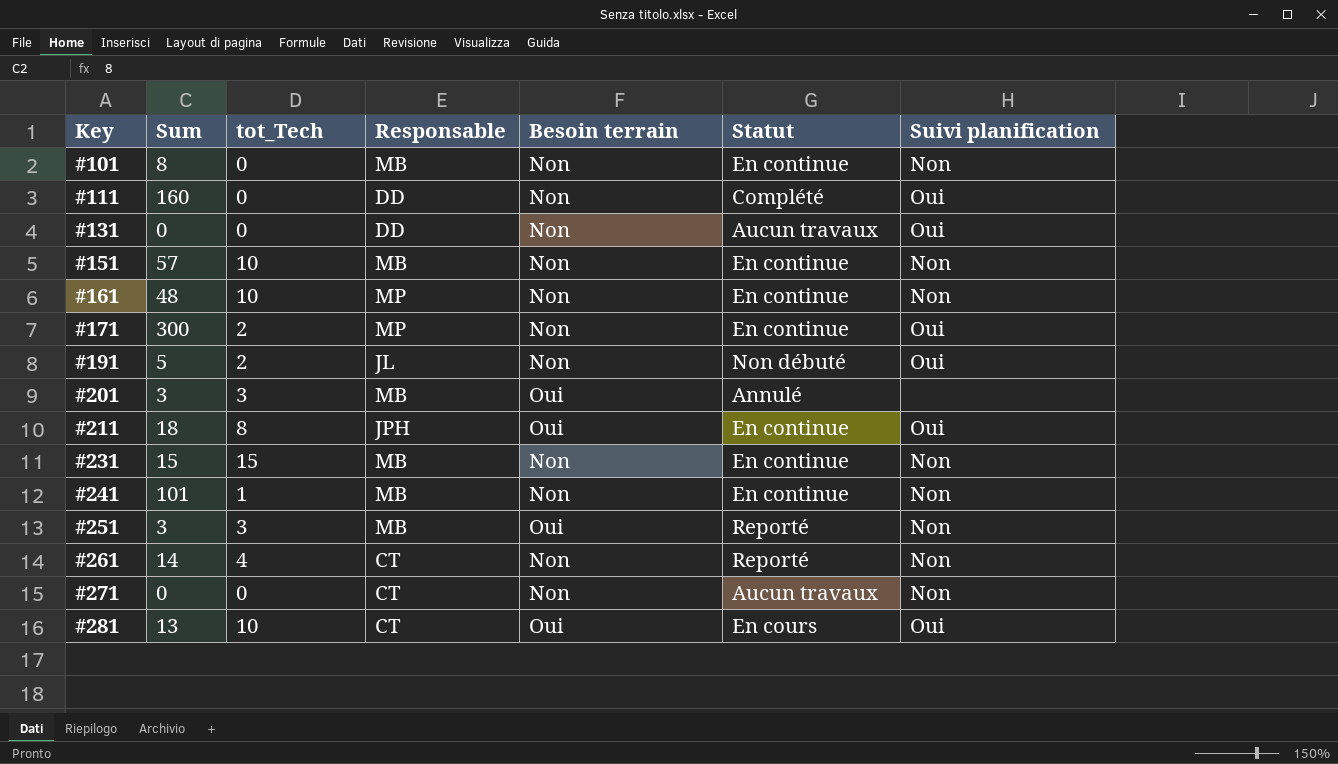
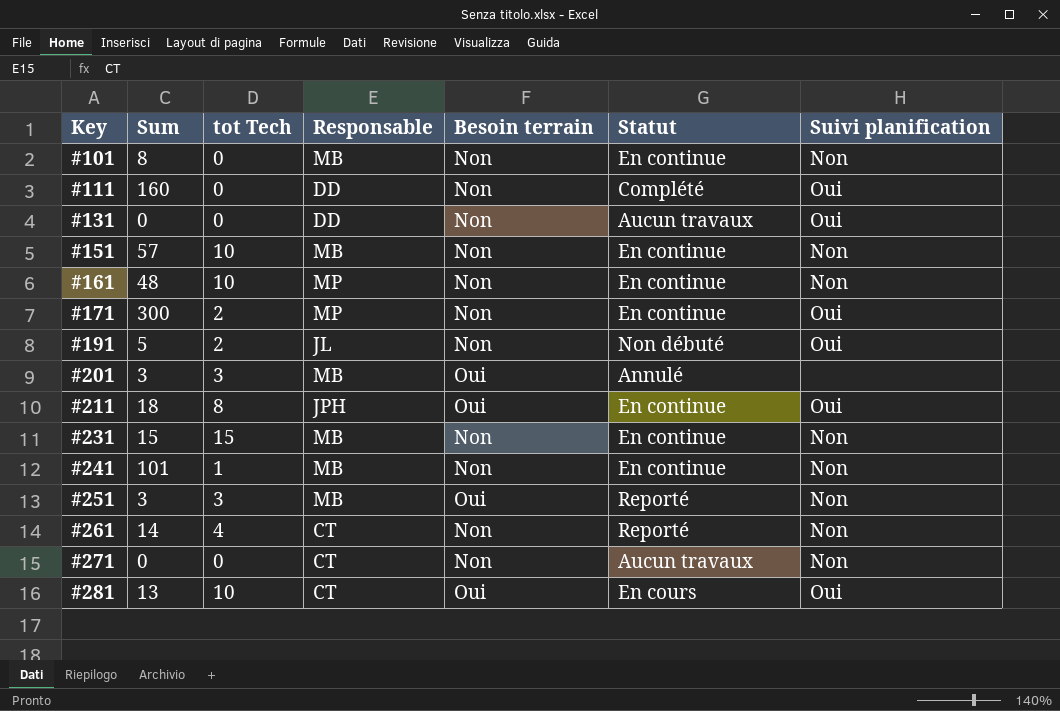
column name: tot_Tech -> tot Tech

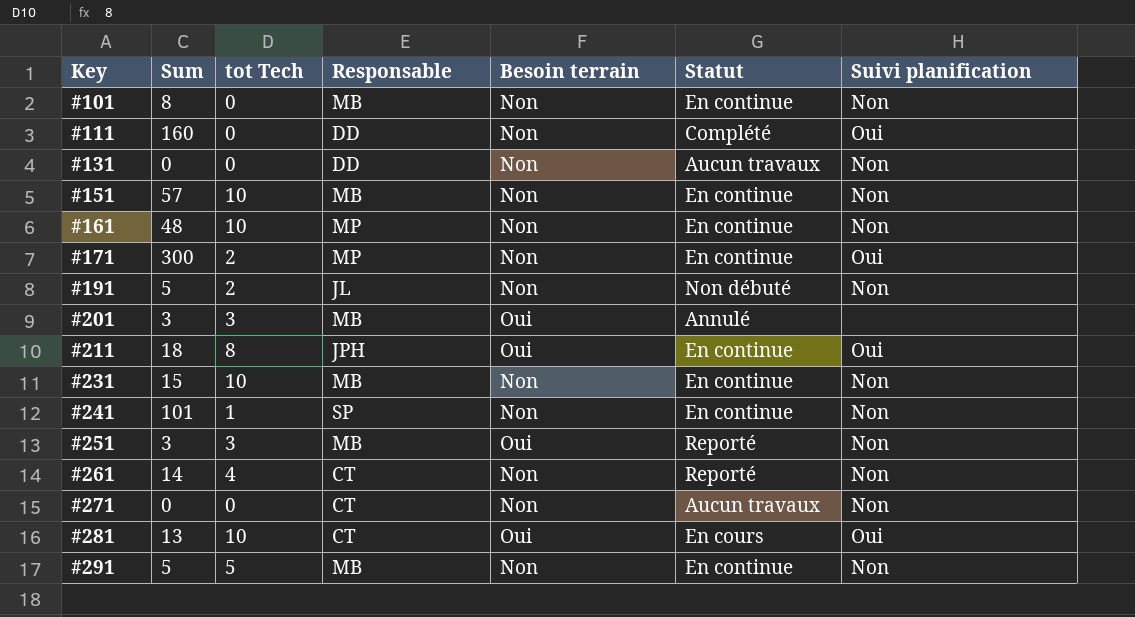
#131 | Suivi planification: Oui -> Non
#191 | Suivi planification: Oui -> Non
#231 | tot Tech: 15 -> 10
#241 | Responsable: MB -> SP
row #291: none -> 5 | 5 | MB | Non | En continue | Non

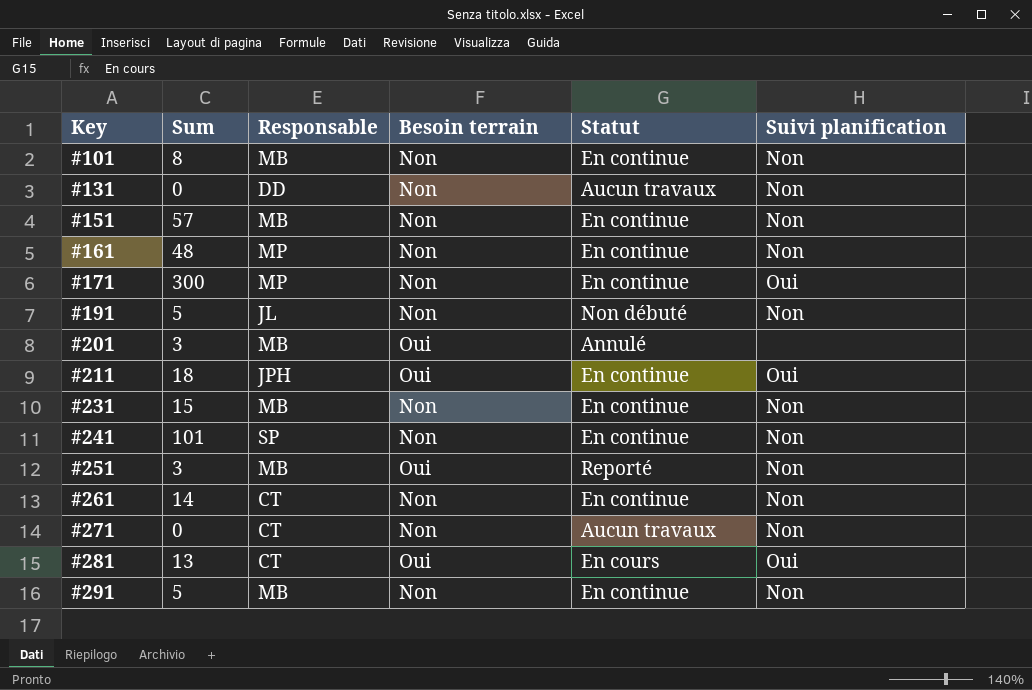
column tot Tech | position: 3 -> none
row #111: 160 | 0 | DD | Non | Complété | Oui -> none
#261 | Statut: Reporté -> En continue

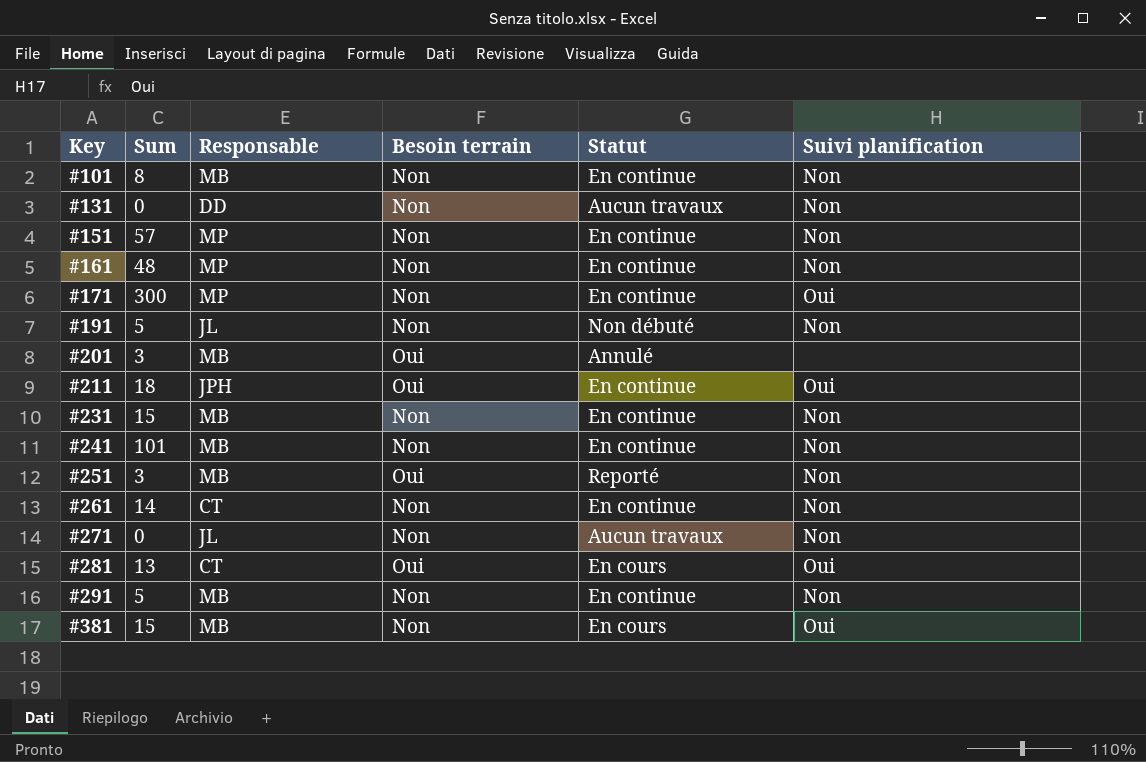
#151 | Responsable: MB -> MP
#241 | Responsable: SP -> MB
#271 | Responsable: CT -> JL
row #381: none -> 15 | MB | Non | En cours | Oui

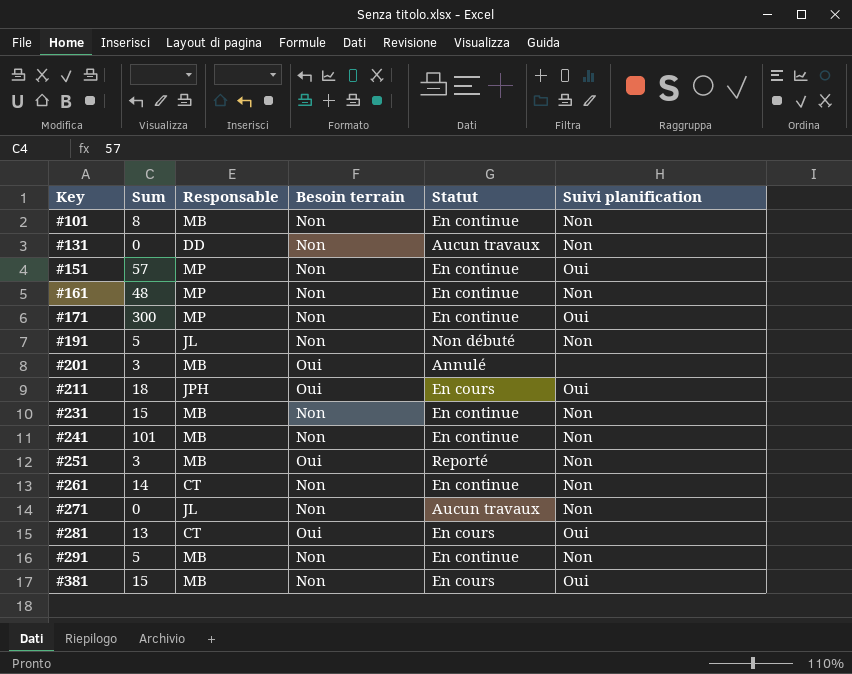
#151 | Suivi planification: Non -> Oui
#211 | Statut: En continue -> En cours

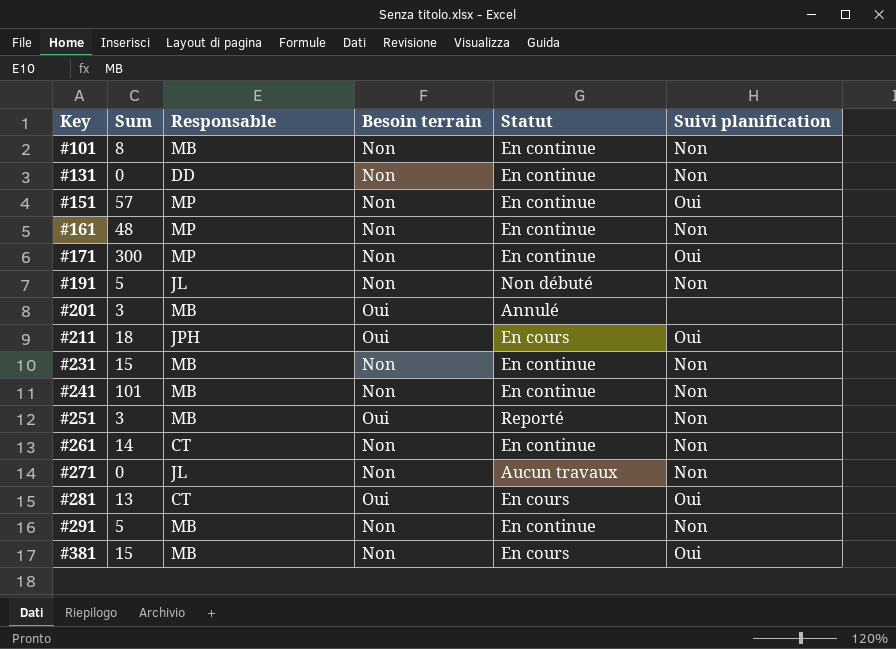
#131 | Statut: Aucun travaux -> En continue

